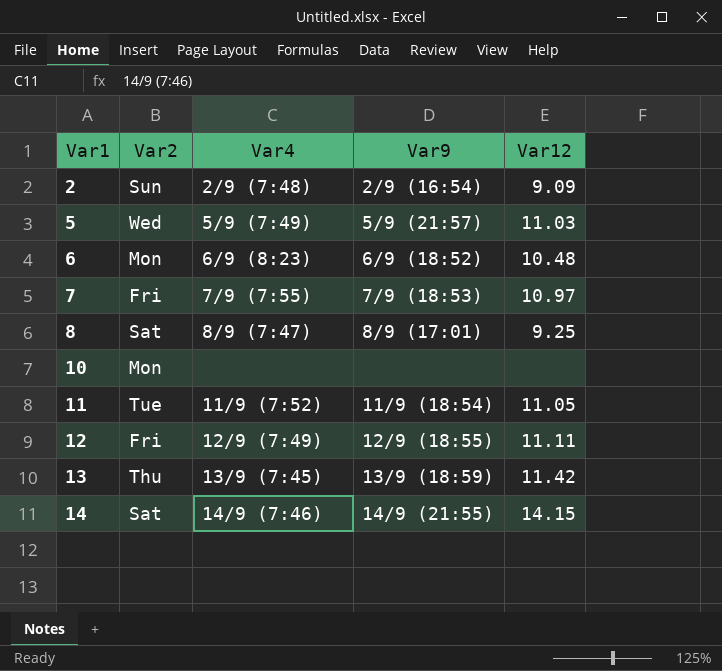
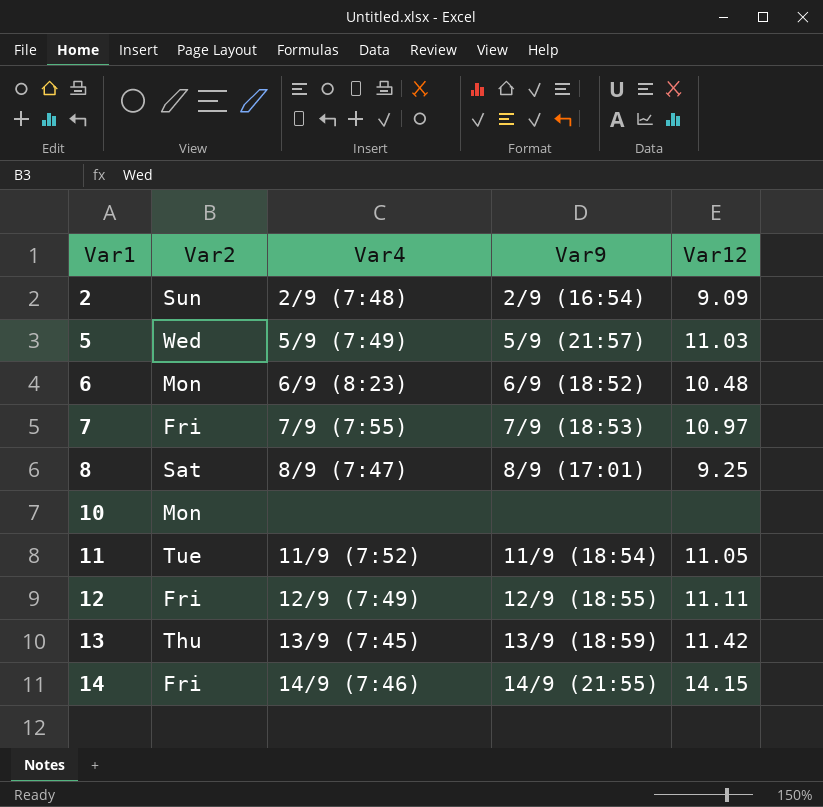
14 | Var2: Sat -> Fri

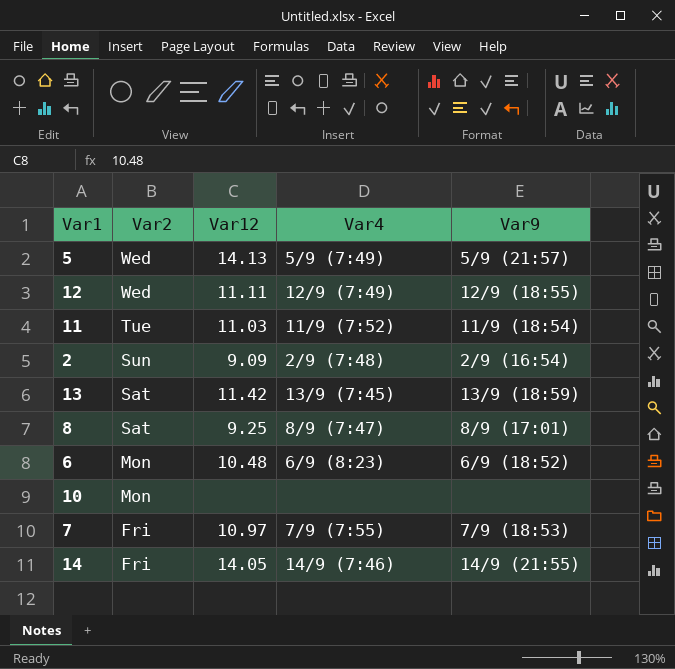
row order: Var1 ascending -> Var2 descending
column Var12 | position: 5 -> 3
5 | Var12: 11.03 -> 14.13
12 | Var2: Fri -> Wed
11 | Var12: 11.05 -> 11.03
13 | Var2: Thu -> Sat
14 | Var12: 14.15 -> 14.05

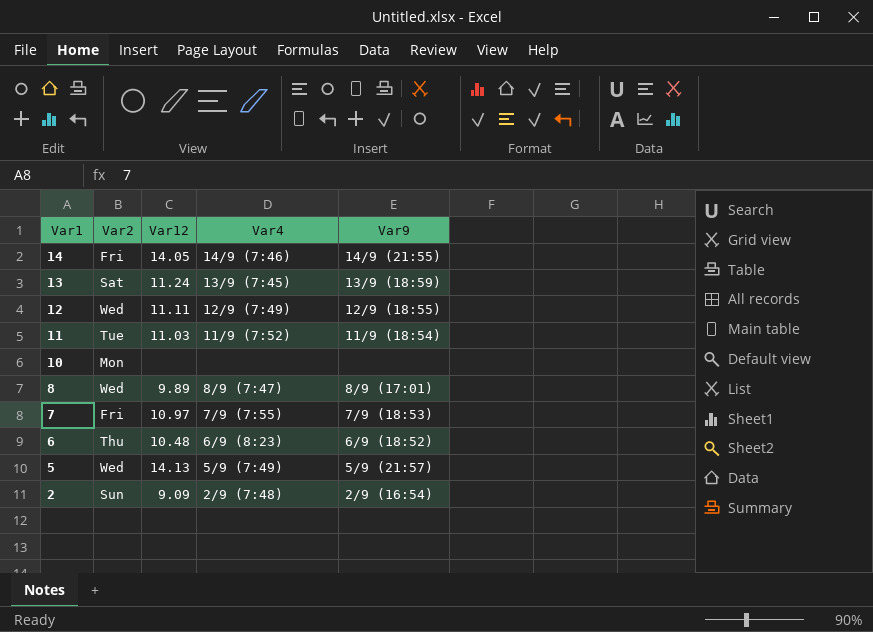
row order: Var2 descending -> Var1 descending
13 | Var12: 11.42 -> 11.24
8 | Var2: Sat -> Wed
8 | Var12: 9.25 -> 9.89
6 | Var2: Mon -> Thu

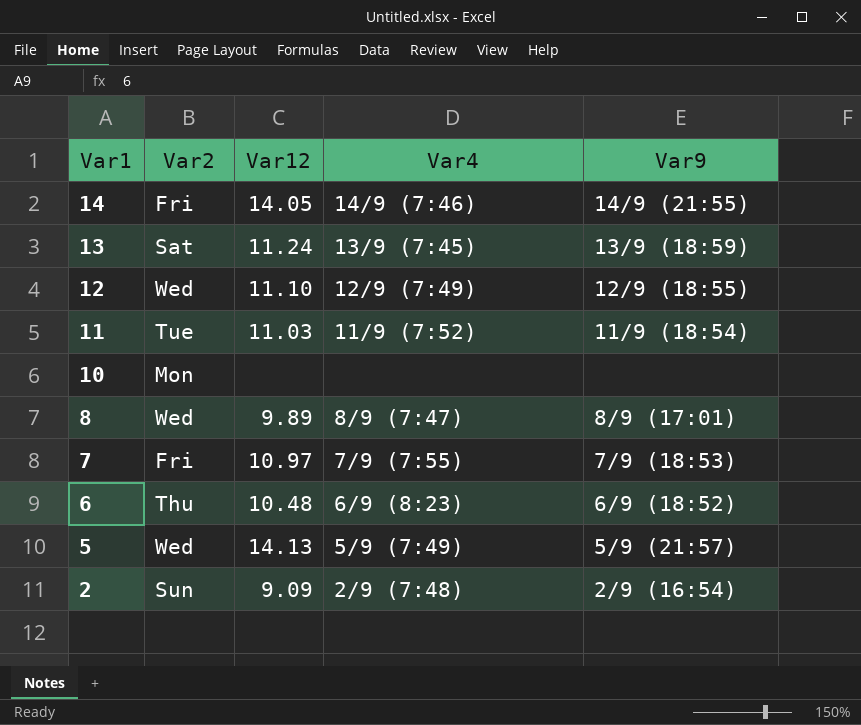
12 | Var12: 11.11 -> 11.10

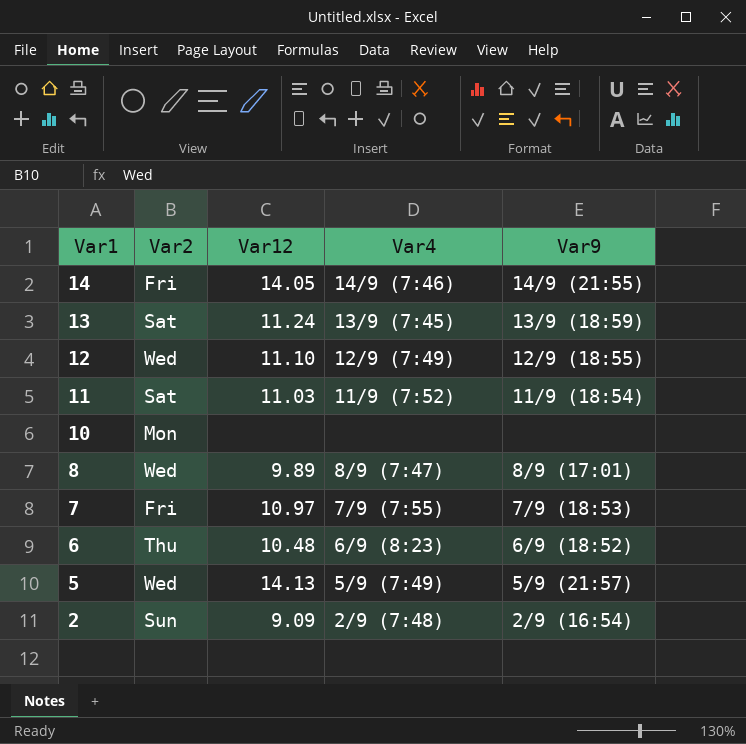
11 | Var2: Tue -> Sat

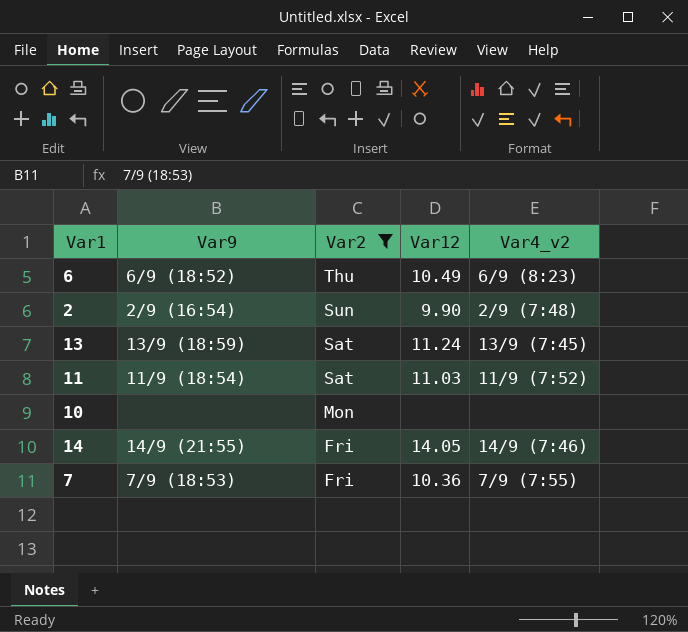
filter: none -> Var2 != Wed
row order: Var1 descending -> Var2 descending
column Var9 | position: 5 -> 2
column name: Var4 -> Var4_v2
6 | Var12: 10.48 -> 10.49
2 | Var12: 9.09 -> 9.90
7 | Var12: 10.97 -> 10.36

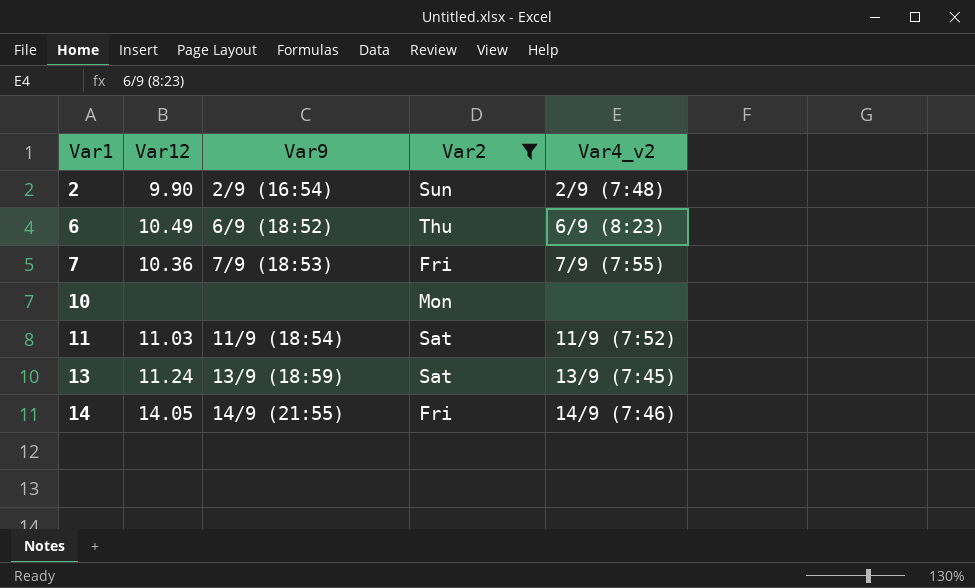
row order: Var2 descending -> Var1 ascending
column Var12 | position: 4 -> 2

